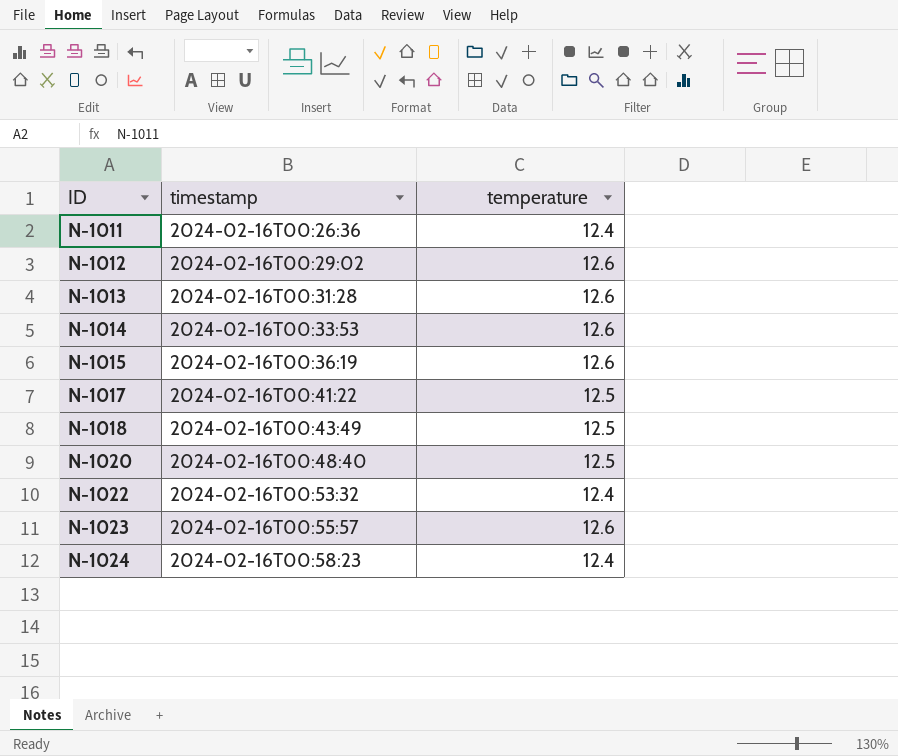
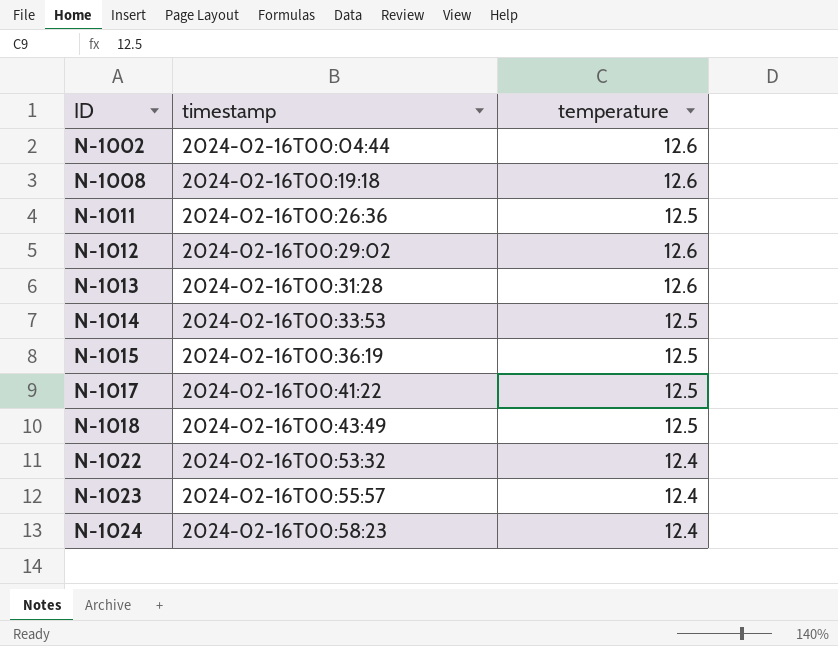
row N-1020: 2024-02-16T00:48:40 | 12.5 -> none
row N-1002: none -> 2024-02-16T00:04:44 | 12.6
row N-1008: none -> 2024-02-16T00:19:18 | 12.6
N-1011 | temperature: 12.4 -> 12.5
N-1014 | temperature: 12.6 -> 12.5
N-1015 | temperature: 12.6 -> 12.5
N-1023 | temperature: 12.6 -> 12.4

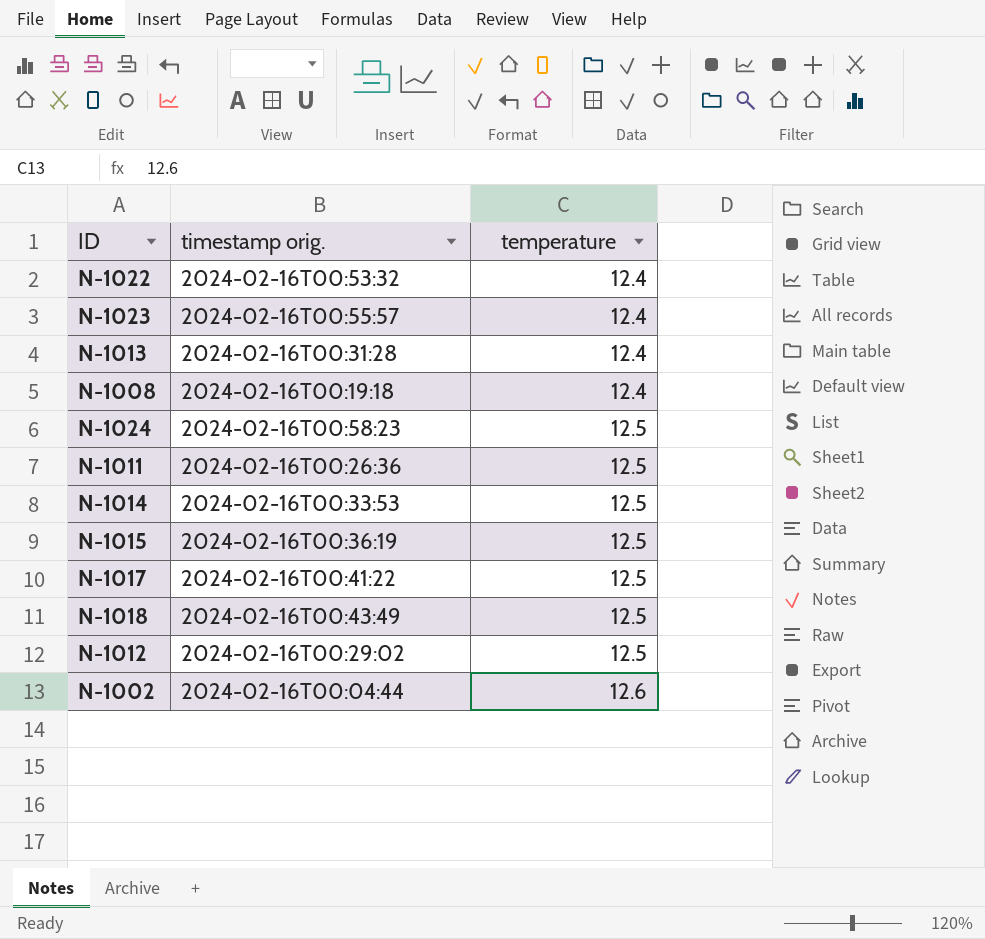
row order: ID ascending -> temperature ascending
column name: timestamp -> timestamp orig.
N-1013 | temperature: 12.6 -> 12.4
N-1008 | temperature: 12.6 -> 12.4
N-1024 | temperature: 12.4 -> 12.5
N-1012 | temperature: 12.6 -> 12.5

